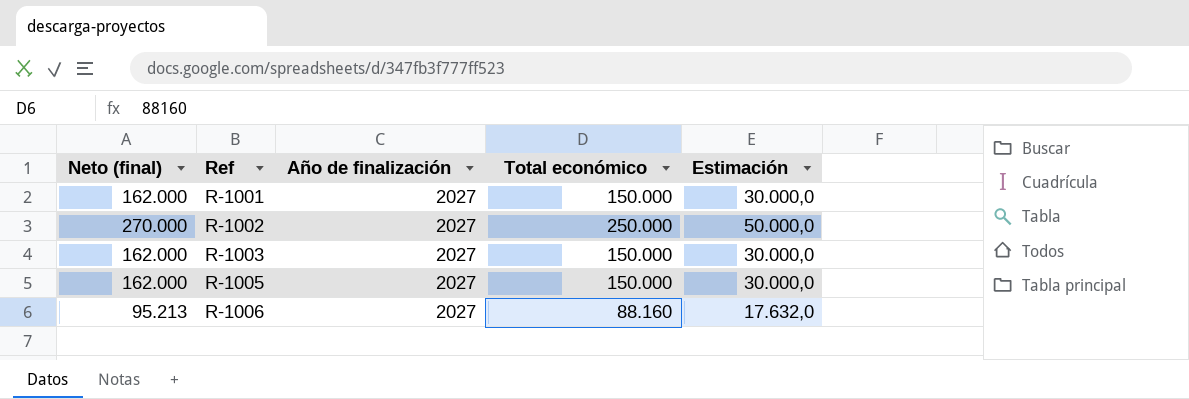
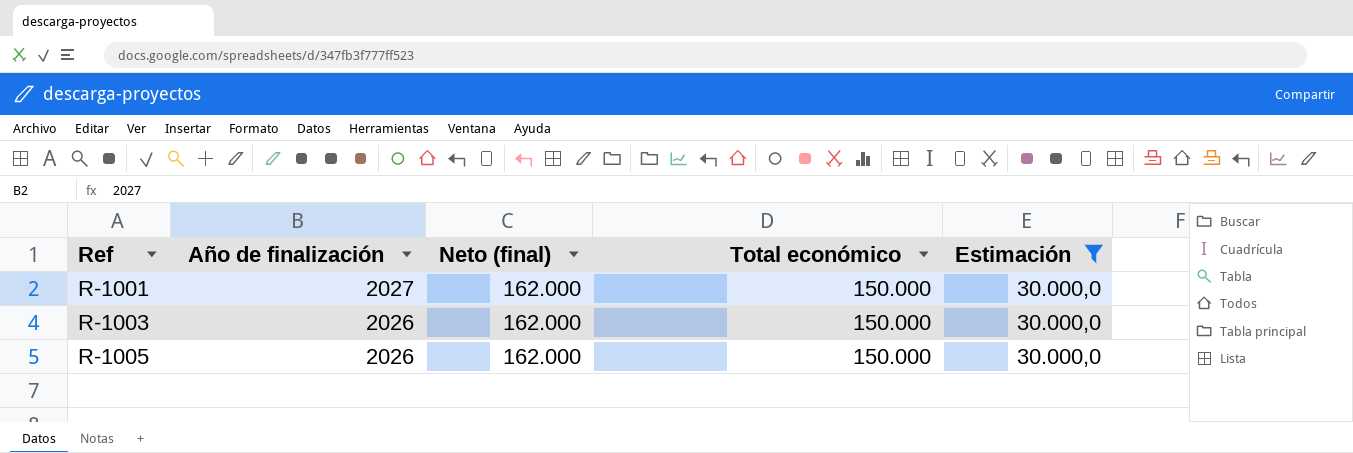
filter: none -> Estimación = 30.000,0
column Neto (final) | position: 1 -> 3
R-1003 | Año de finalización: 2027 -> 2026
R-1005 | Año de finalización: 2027 -> 2026

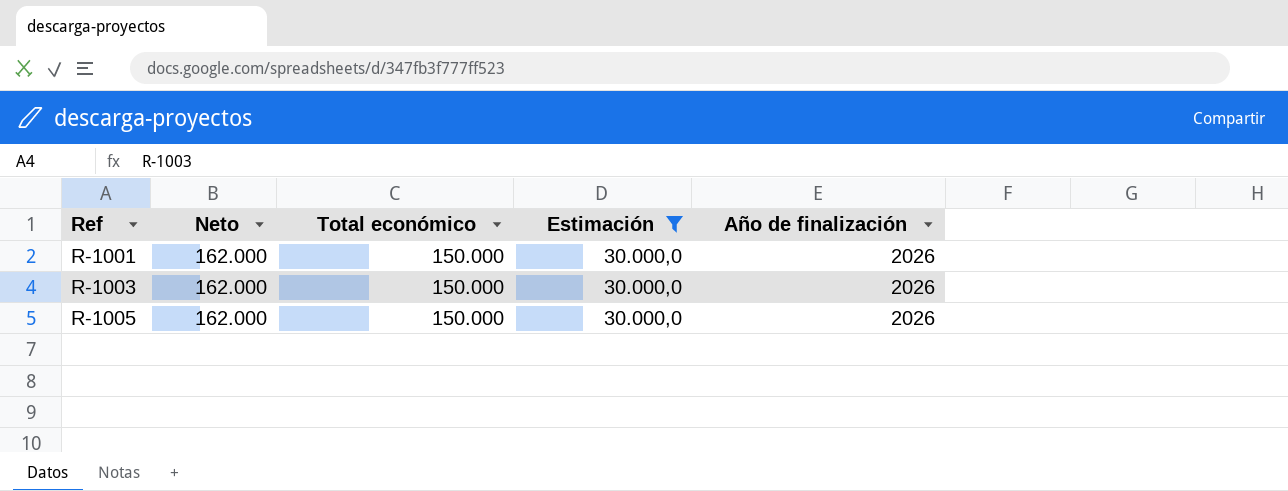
column name: Neto (final) -> Neto
column Año de finalización | position: 2 -> 5
R-1001 | Año de finalización: 2027 -> 2026

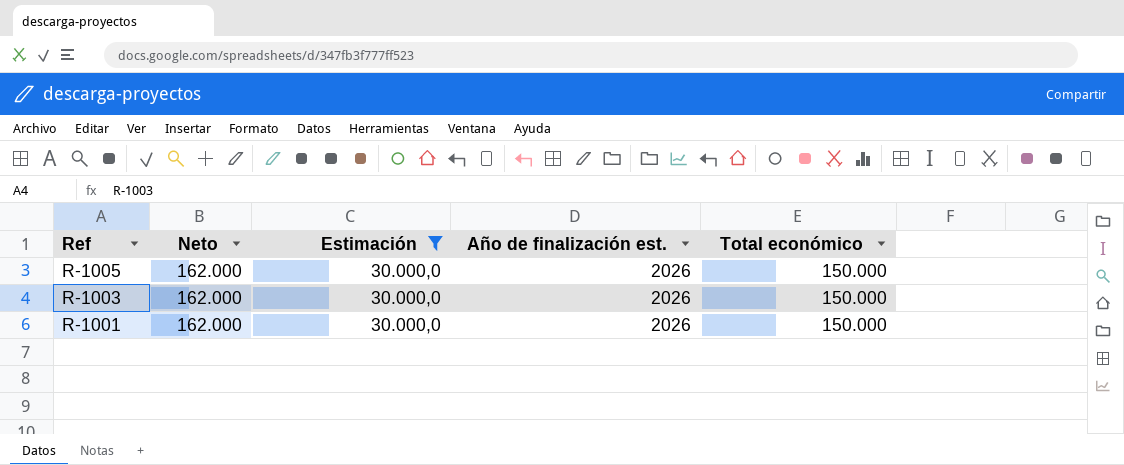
row order: Ref ascending -> Ref descending
column name: Año de finalización -> Año de finalización est.
column Total económico | position: 3 -> 5

